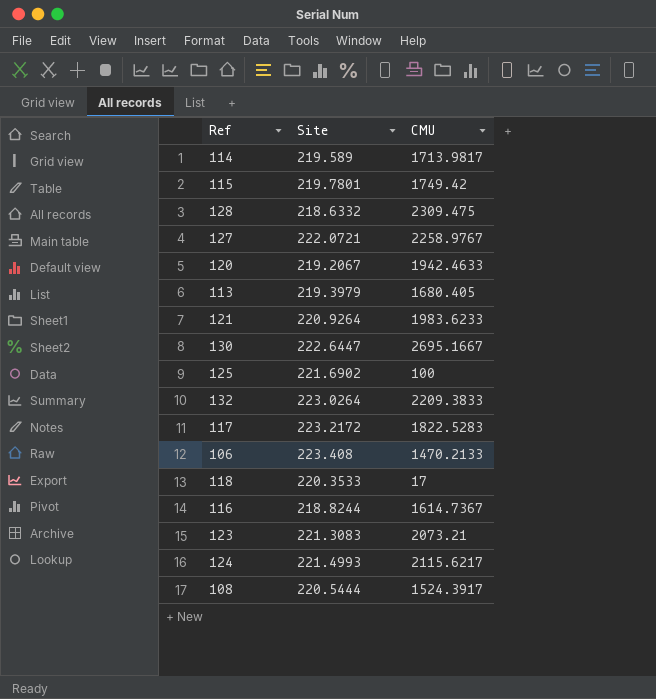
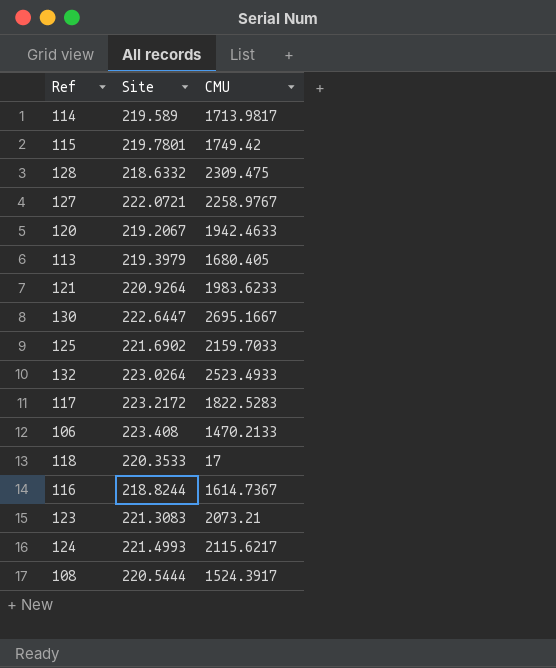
125 | CMU: 100 -> 2159.7033
132 | CMU: 2209.3833 -> 2523.4933

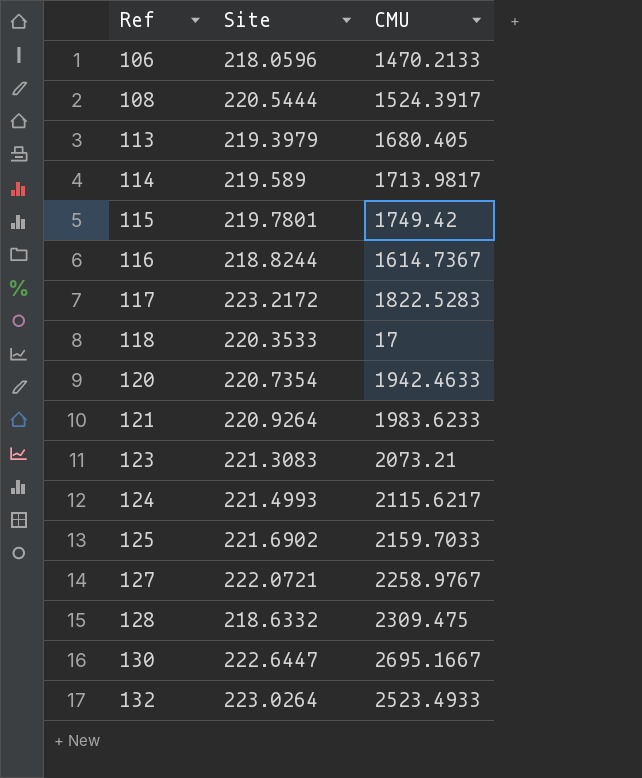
row order: none -> Ref ascending
106 | Site: 223.408 -> 218.0596
120 | Site: 219.2067 -> 220.7354

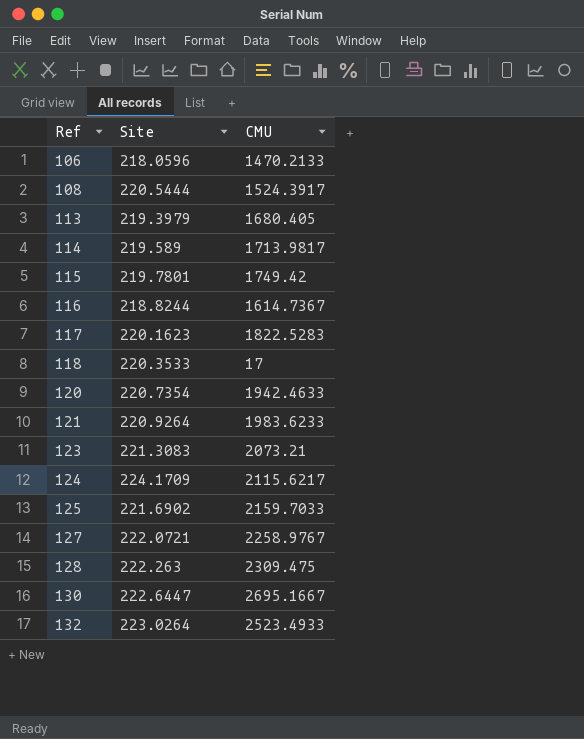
117 | Site: 223.2172 -> 220.1623
124 | Site: 221.4993 -> 224.1709
128 | Site: 218.6332 -> 222.263

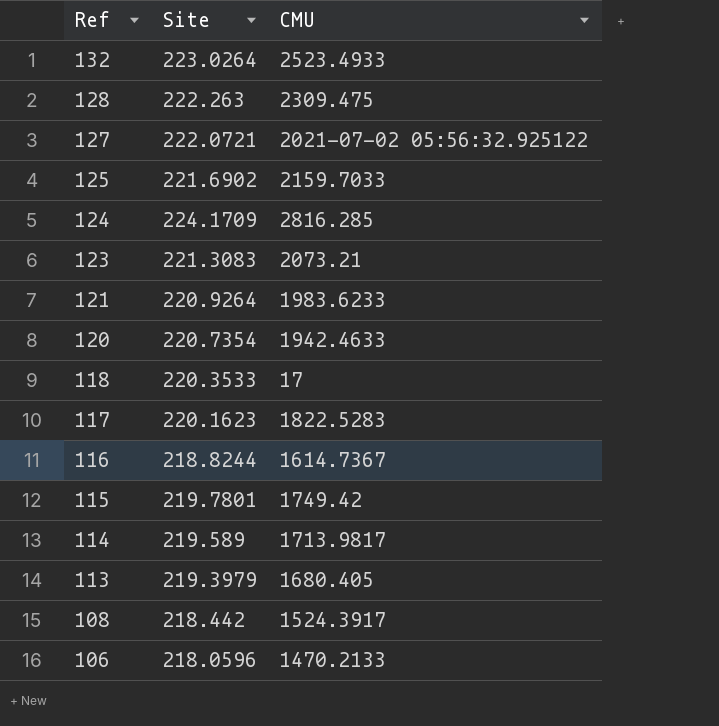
row order: Ref ascending -> Ref descending
row 130: 222.6447 | 2695.1667 -> none
127 | CMU: 2258.9767 -> 2021-07-02 05:56:32.925122
124 | CMU: 2115.6217 -> 2816.285
108 | Site: 220.5444 -> 218.442

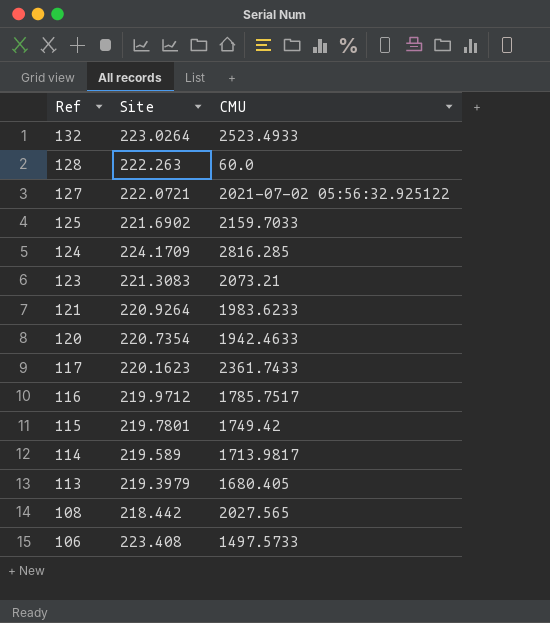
row 118: 220.3533 | 17 -> none
128 | CMU: 2309.475 -> 60.0
117 | CMU: 1822.5283 -> 2361.7433
116 | Site: 218.8244 -> 219.9712
116 | CMU: 1614.7367 -> 1785.7517
108 | CMU: 1524.3917 -> 2027.565
106 | Site: 218.0596 -> 223.408
106 | CMU: 1470.2133 -> 1497.5733

